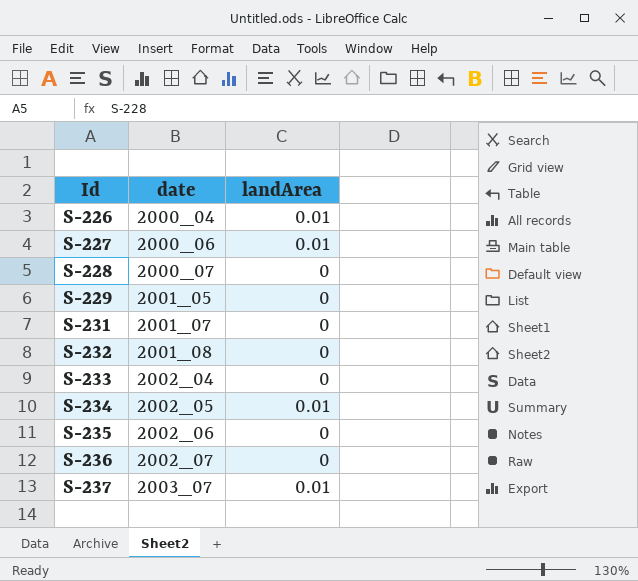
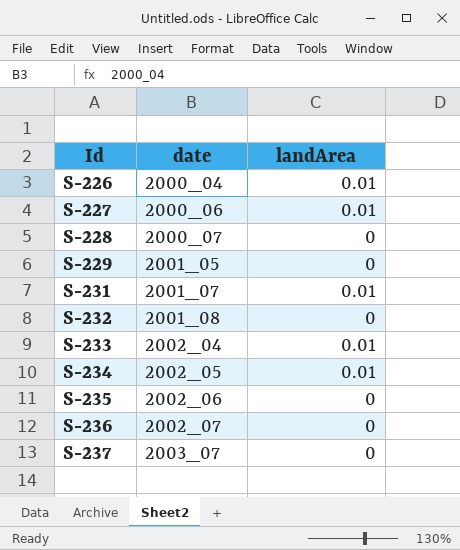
S-231 | landArea: 0 -> 0.01
S-233 | landArea: 0 -> 0.01
S-237 | landArea: 0.01 -> 0

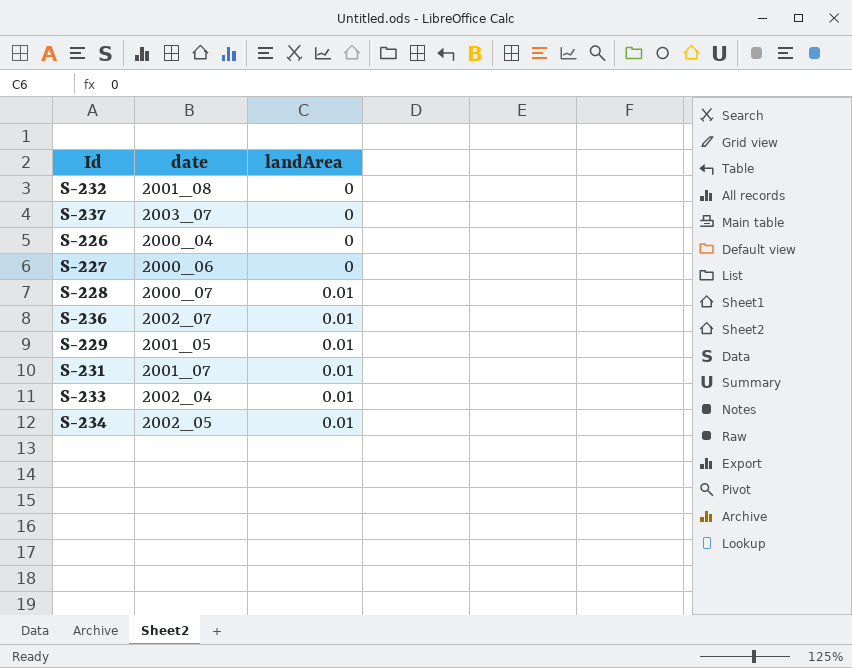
row order: Id ascending -> landArea ascending
row S-235: 2002_06 | 0 -> none
S-226 | landArea: 0.01 -> 0
S-227 | landArea: 0.01 -> 0
S-228 | landArea: 0 -> 0.01
S-236 | landArea: 0 -> 0.01
S-229 | landArea: 0 -> 0.01

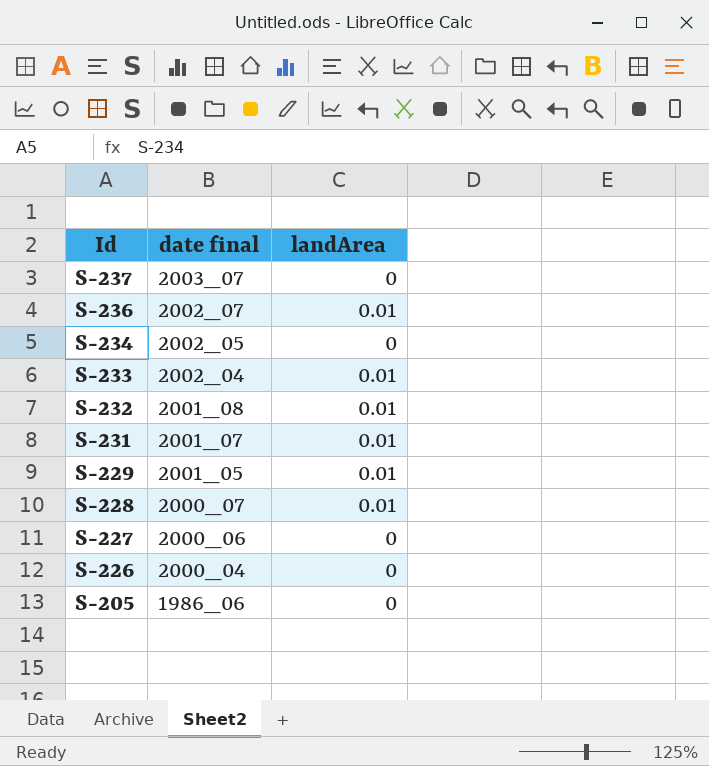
row order: landArea ascending -> Id descending
column name: date -> date final
S-234 | landArea: 0.01 -> 0
S-232 | landArea: 0 -> 0.01
row S-205: none -> 1986_06 | 0

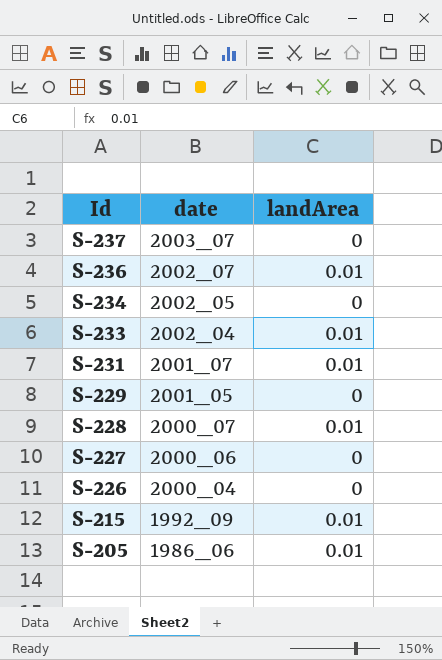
column name: date final -> date
row S-232: 2001_08 | 0.01 -> none
S-229 | landArea: 0.01 -> 0
row S-215: none -> 1992_09 | 0.01
S-205 | landArea: 0 -> 0.01

